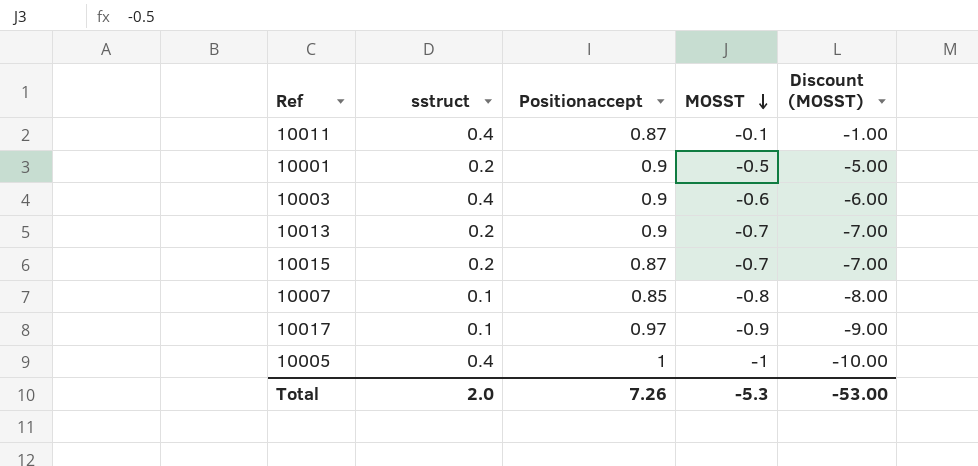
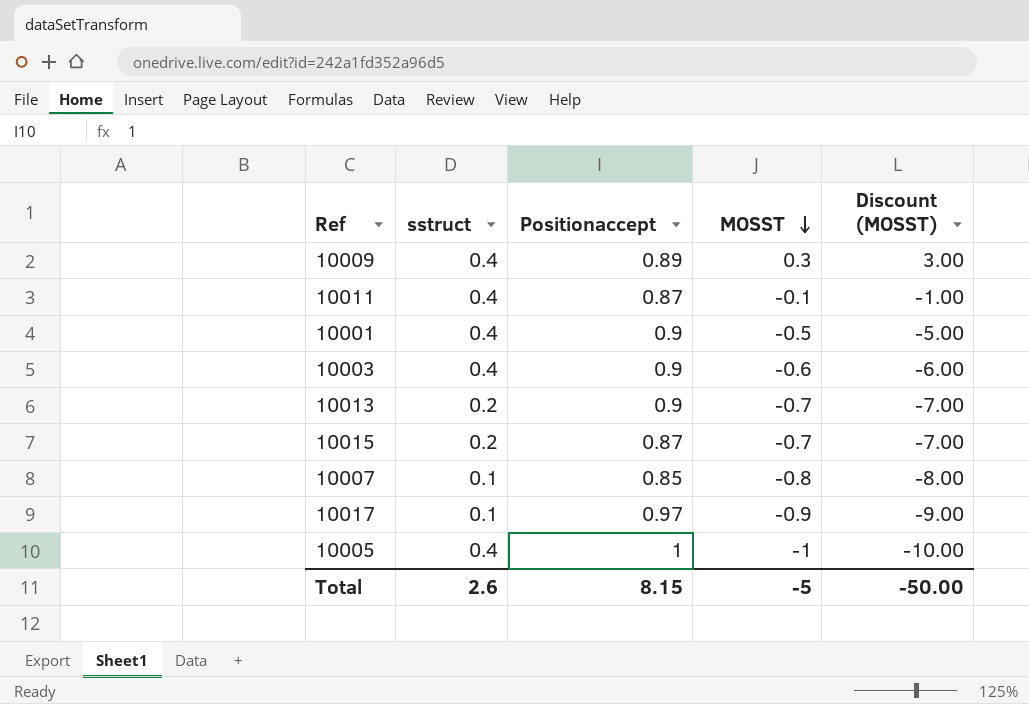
row 10009: none -> 0.4 | 0.89 | 0.3 | 3.00
10001 | sstruct: 0.2 -> 0.4
Total | sstruct: 2.0 -> 2.6
Total | Positionaccept: 7.26 -> 8.15
Total | MOSST: -5.3 -> -5
Total | Discount (MOSST): -53.00 -> -50.00

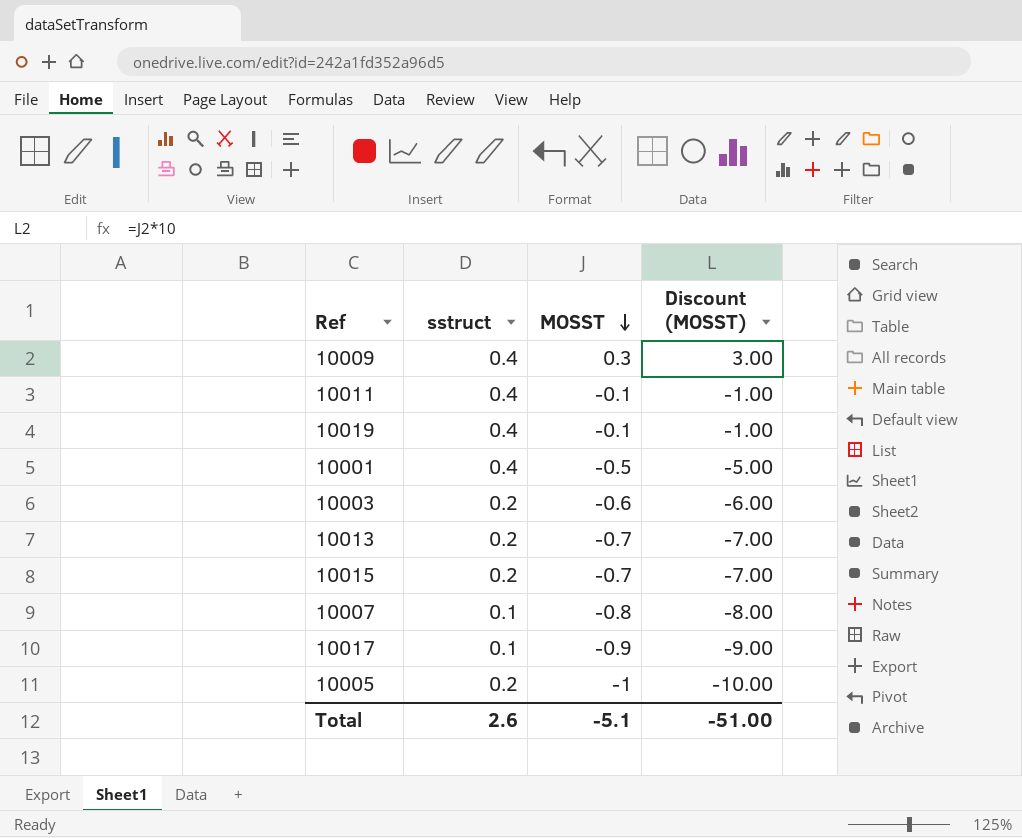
column Positionaccept | position: 3 -> none
row 10019: none -> 0.4 | -0.1 | -1.00
10003 | sstruct: 0.4 -> 0.2
10005 | sstruct: 0.4 -> 0.2
Total | MOSST: -5 -> -5.1
Total | Discount (MOSST): -50.00 -> -51.00

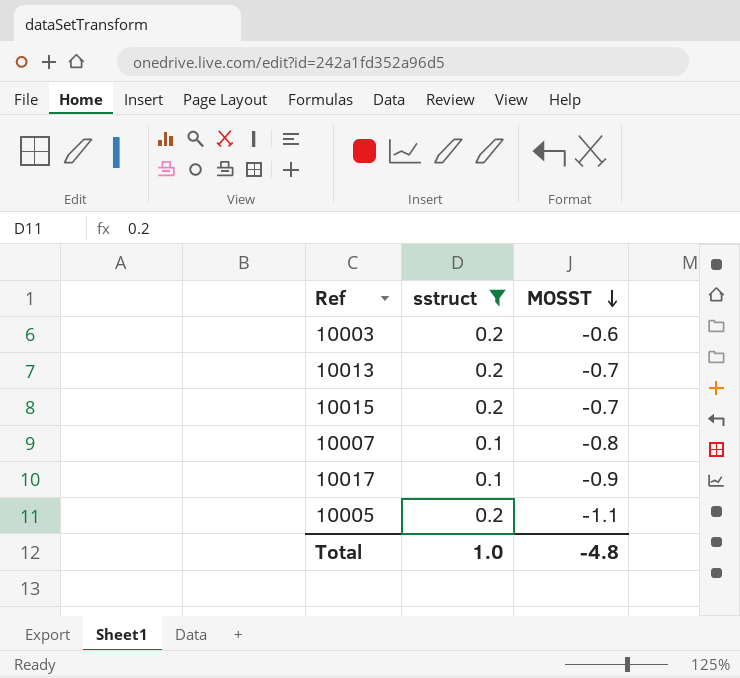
filter: none -> sstruct != 0.4
column Discount (MOSST) | formula: [MOSST] * 10 -> none
10005 | MOSST: -1 -> -1.1
Total | sstruct: 2.6 -> 1.0
Total | MOSST: -5.1 -> -4.8

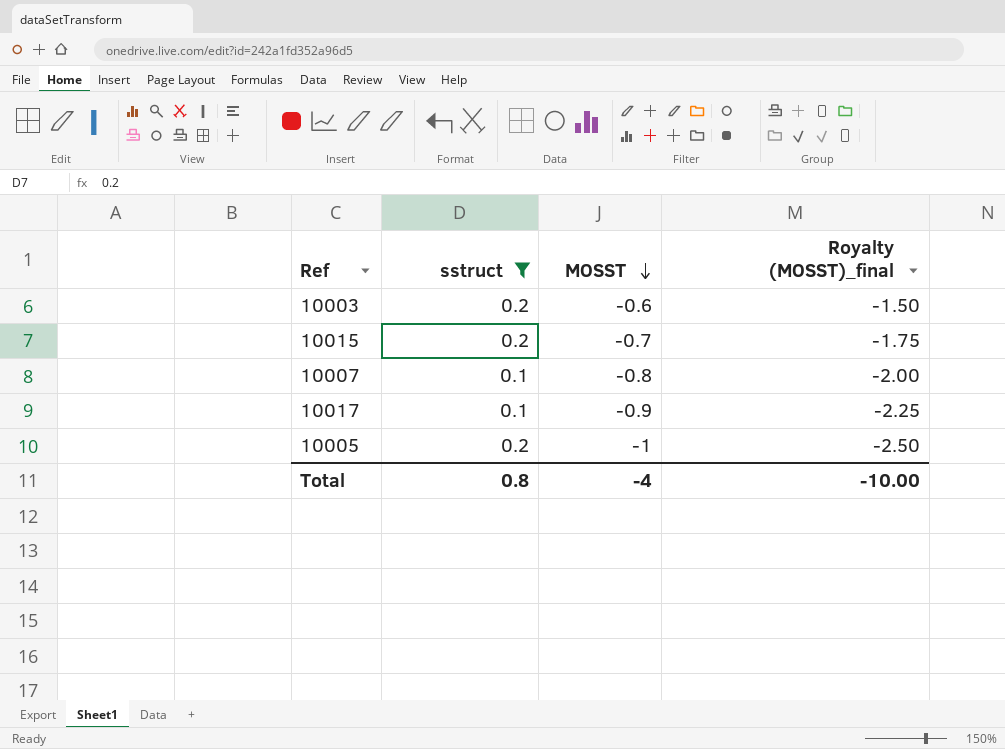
column Royalty (MOSST)_final | formula: none -> [MOSST] * 2.5
row 10013: 0.2 | -0.7 -> none
10005 | MOSST: -1.1 -> -1
Total | sstruct: 1.0 -> 0.8
Total | MOSST: -4.8 -> -4

